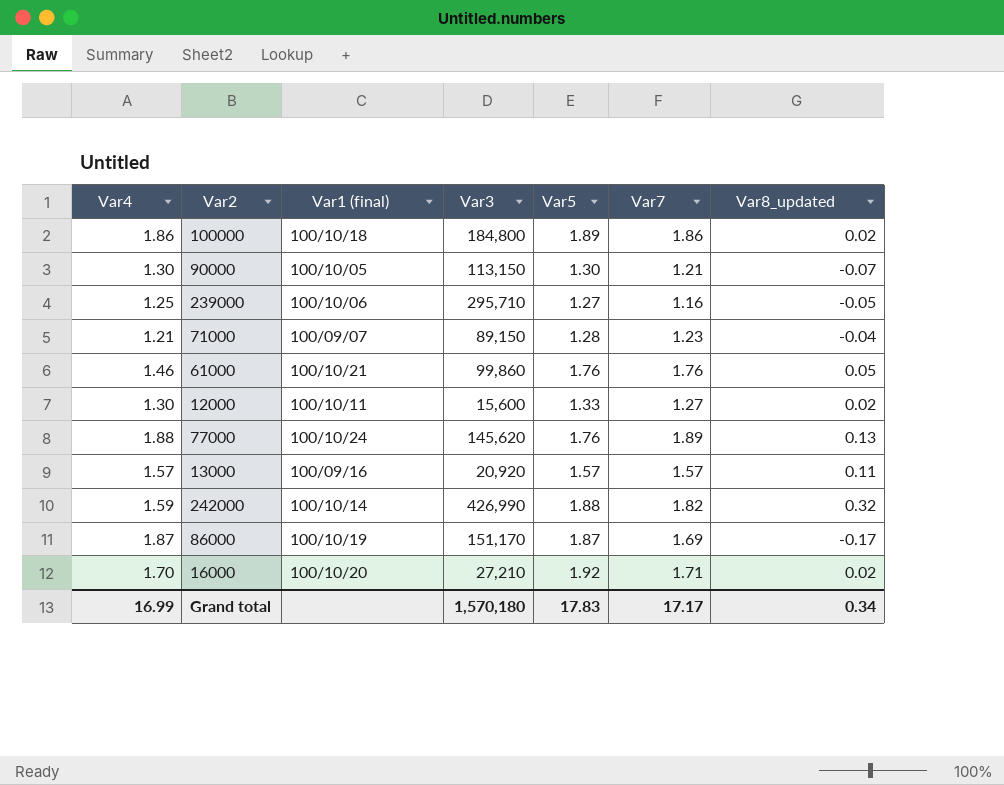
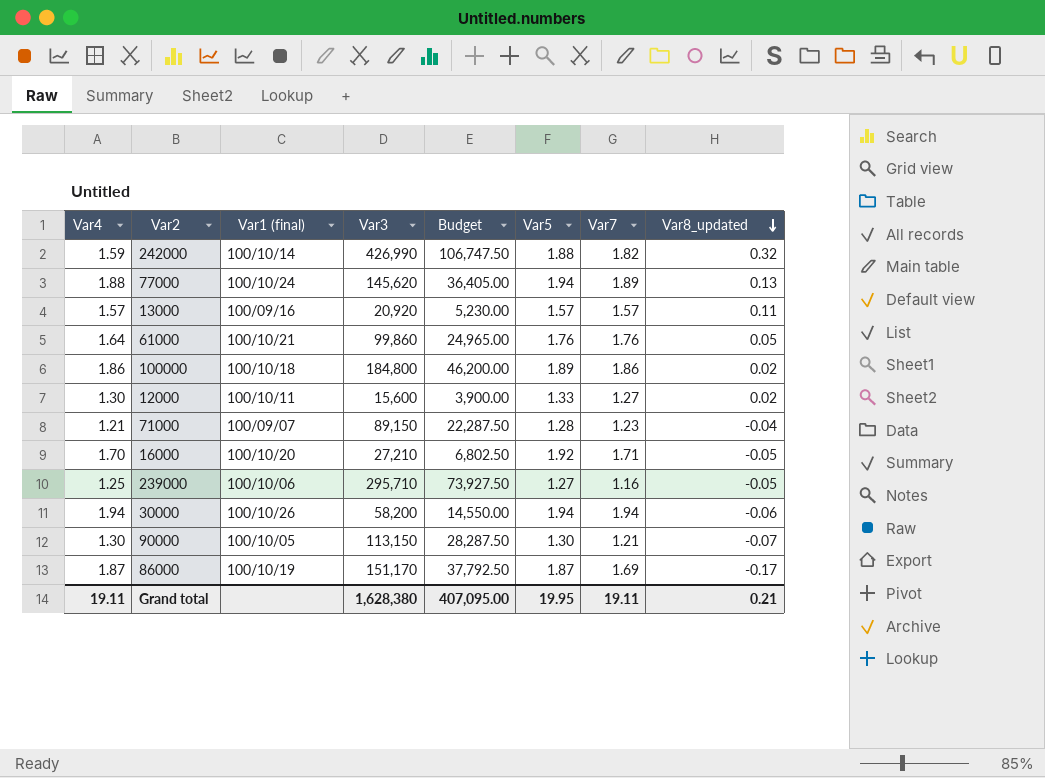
row order: none -> Var8_updated descending
column Budget | formula: none -> [Var3] * 0.25
77000 | Var5: 1.76 -> 1.94
61000 | Var4: 1.46 -> 1.64
16000 | Var8_updated: 0.02 -> -0.05
row 30000: none -> 1.94 | 100/10/26 | 58,200 | 14,550.00 | 1.94 | 1.94 | -0.06
Grand total | Var4: 16.99 -> 19.11
Grand total | Var3: 1,570,180 -> 1,628,380
Grand total | Var5: 17.83 -> 19.95
Grand total | Var7: 17.17 -> 19.11
Grand total | Var8_updated: 0.34 -> 0.21

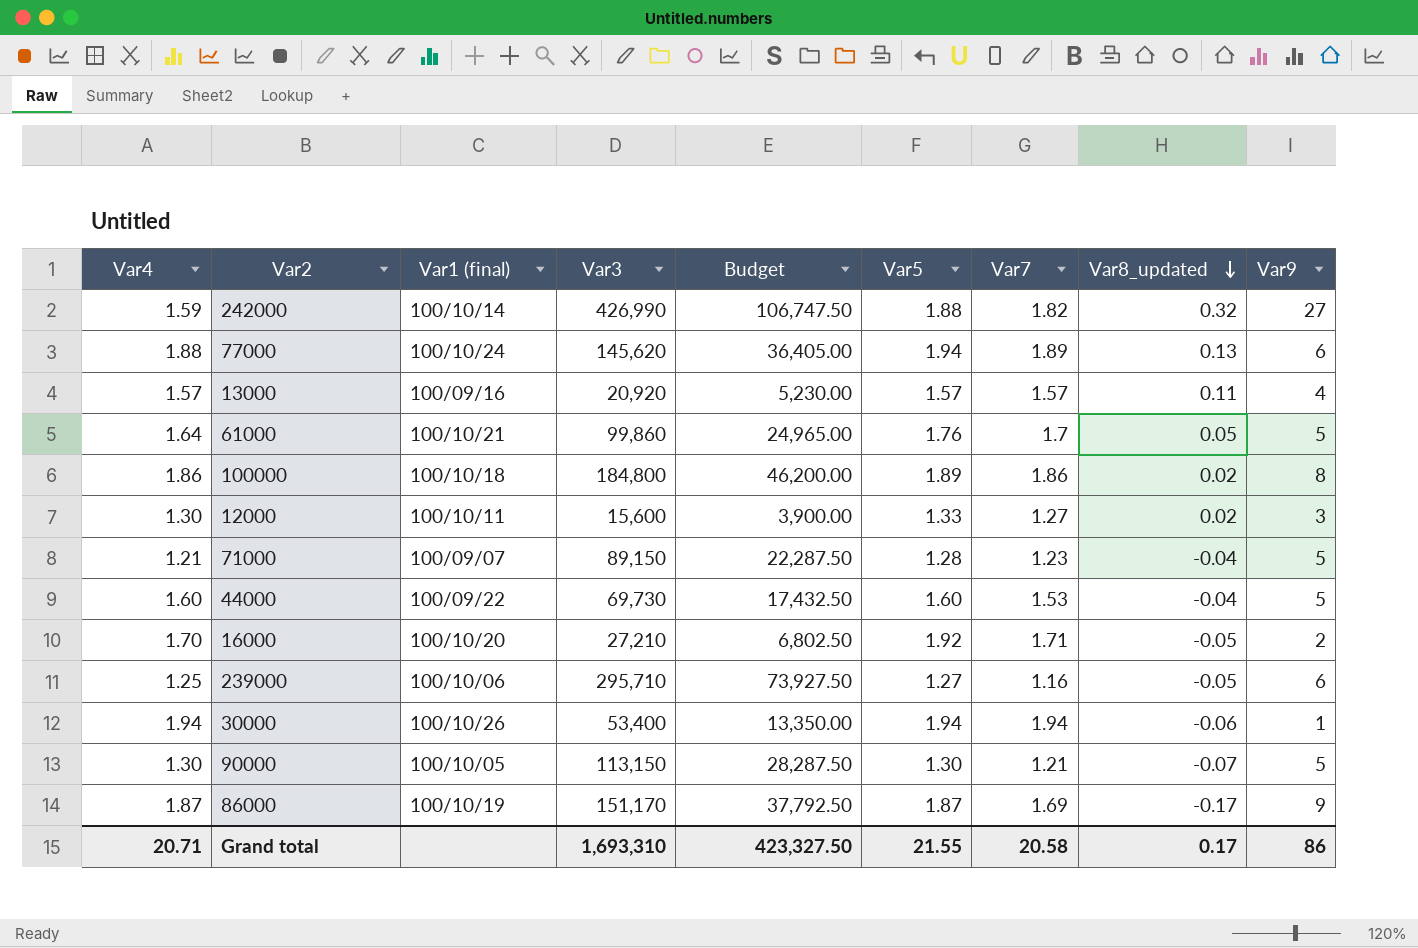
column Var9 | position: none -> 9
61000 | Var7: 1.76 -> 1.7
row 44000: none -> 1.60 | 100/09/22 | 69,730 | 17,432.50 | 1.60 | 1.53 | -0.04 | 5
30000 | Var3: 58,200 -> 53,400
30000 | Budget: 14,550.00 -> 13,350.00
Grand total | Var4: 19.11 -> 20.71
Grand total | Var3: 1,628,380 -> 1,693,310
Grand total | Budget: 407,095.00 -> 423,327.50
Grand total | Var5: 19.95 -> 21.55
Grand total | Var7: 19.11 -> 20.58
Grand total | Var8_updated: 0.21 -> 0.17

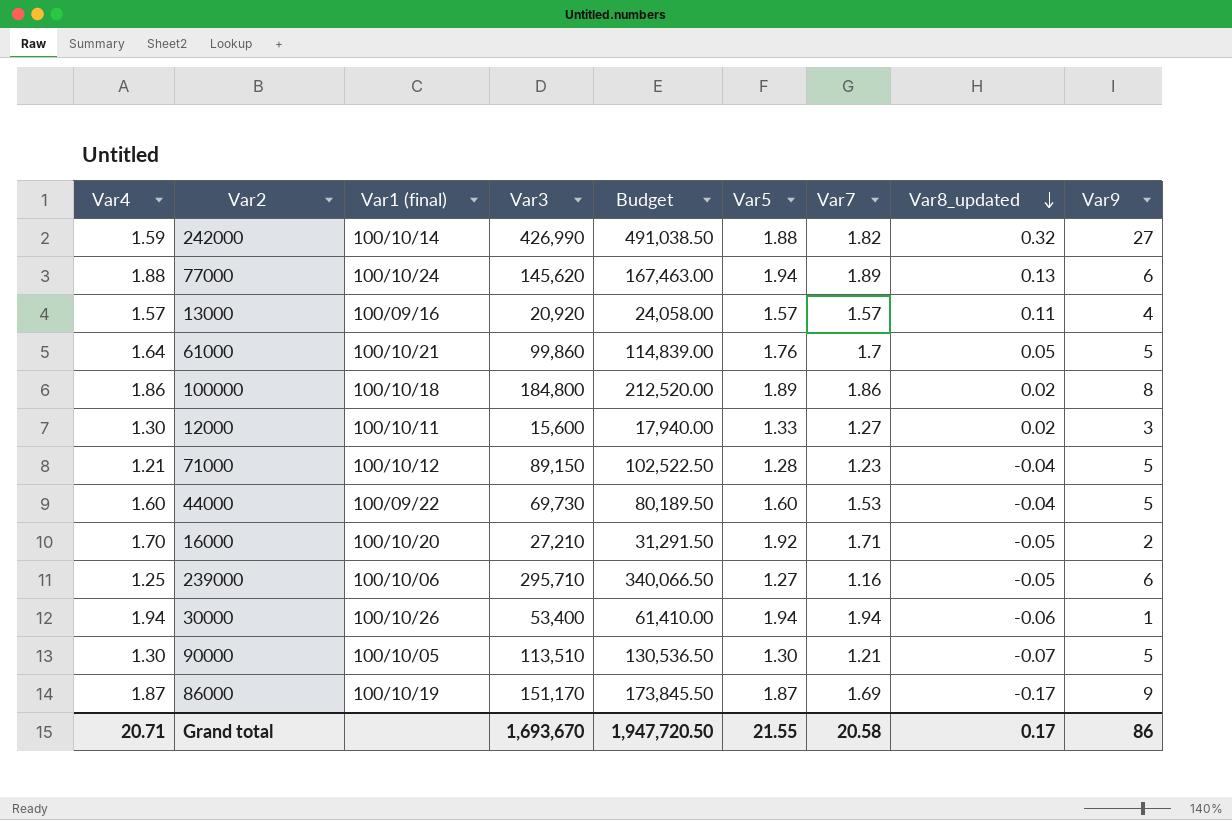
column Budget | formula: [Var3] * 0.25 -> [Var3] * 1.15
71000 | Var1 (final): 100/09/07 -> 100/10/12
90000 | Var3: 113,150 -> 113,510
Grand total | Var3: 1,693,310 -> 1,693,670
Grand total | Budget: 423,327.50 -> 1,947,720.50

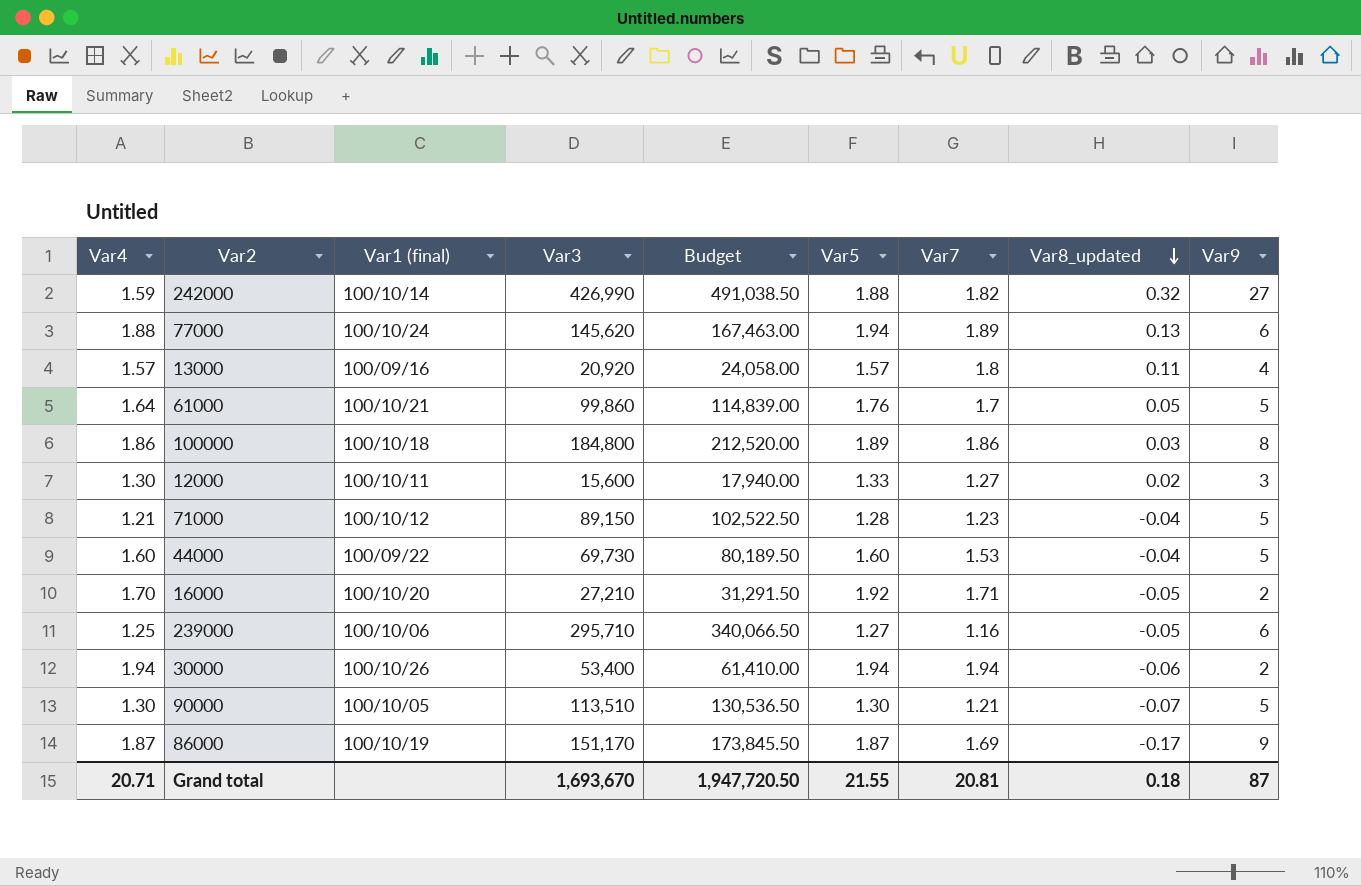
13000 | Var7: 1.57 -> 1.8
100000 | Var8_updated: 0.02 -> 0.03
30000 | Var9: 1 -> 2
Grand total | Var7: 20.58 -> 20.81
Grand total | Var8_updated: 0.17 -> 0.18
Grand total | Var9: 86 -> 87

